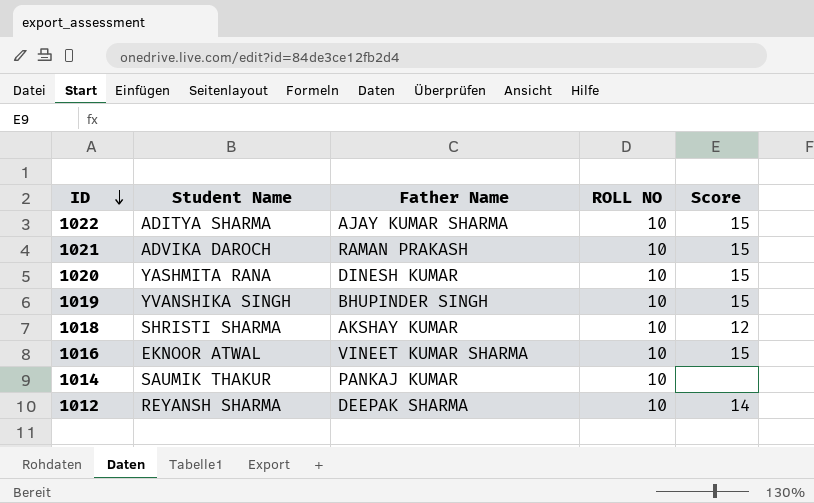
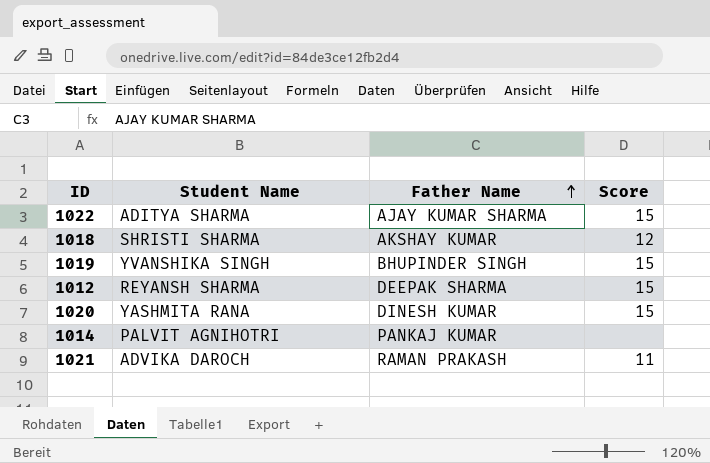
row order: ID descending -> Father Name ascending
column ROLL NO | position: 4 -> none
row 1016: EKNOOR ATWAL | VINEET KUMAR SHARMA | 10 | 15 -> none
1012 | Score: 14 -> 15
1014 | Student Name: SAUMIK THAKUR -> PALVIT AGNIHOTRI
1021 | Score: 15 -> 11

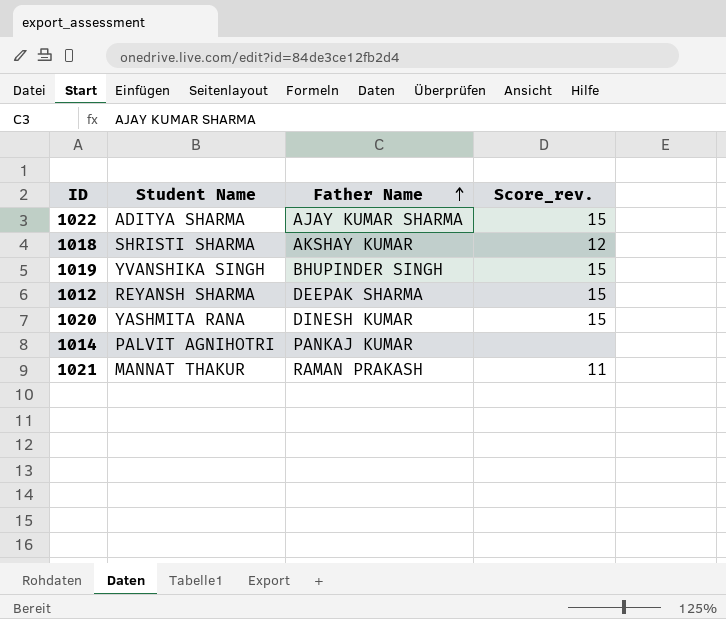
column name: Score -> Score_rev.
1021 | Student Name: ADVIKA DAROCH -> MANNAT THAKUR

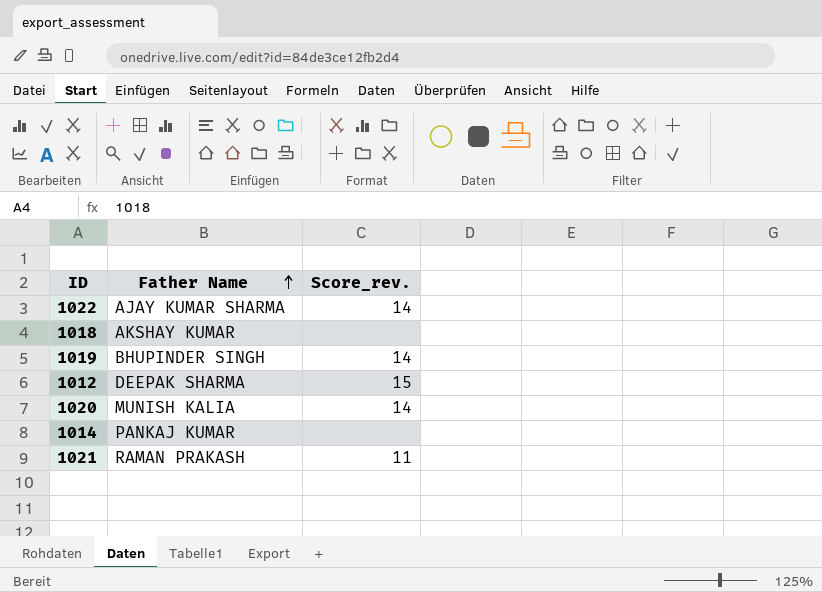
column Student Name | position: 2 -> none
1022 | Score_rev.: 15 -> 14
1018 | Score_rev.: 12 -> none
1019 | Score_rev.: 15 -> 14
1020 | Father Name: DINESH KUMAR -> MUNISH KALIA
1020 | Score_rev.: 15 -> 14

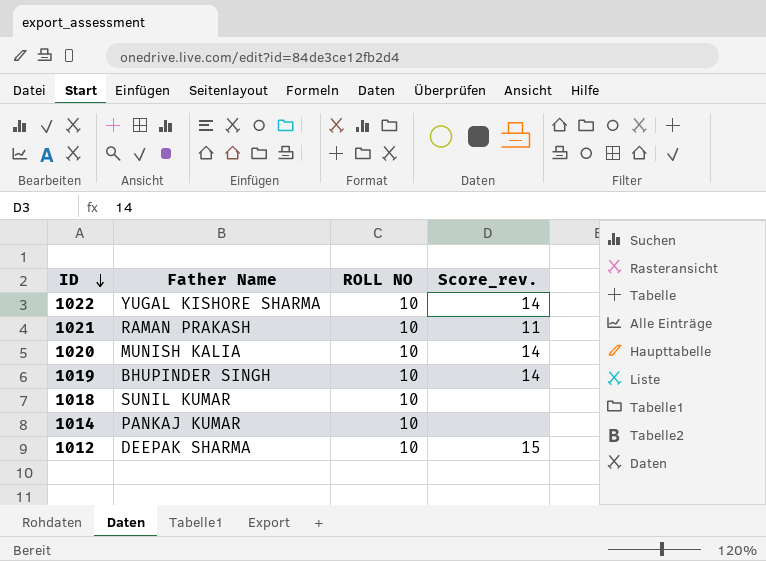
row order: Father Name ascending -> ID descending
column ROLL NO | position: none -> 3
1022 | Father Name: AJAY KUMAR SHARMA -> YUGAL KISHORE SHARMA
1018 | Father Name: AKSHAY KUMAR -> SUNIL KUMAR

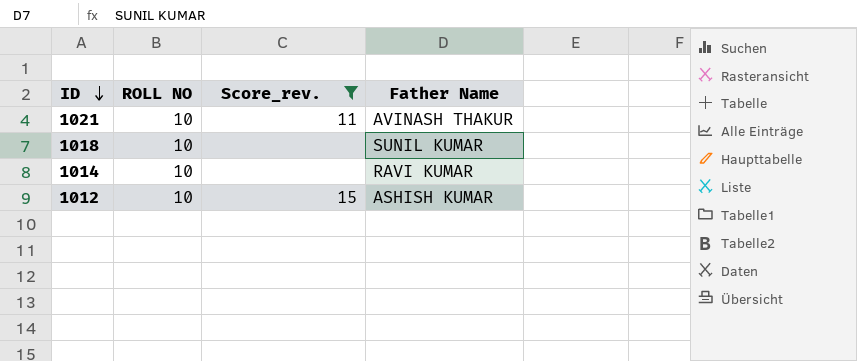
filter: none -> Score_rev. != 14
column Father Name | position: 2 -> 4
1021 | Father Name: RAMAN PRAKASH -> AVINASH THAKUR
1014 | Father Name: PANKAJ KUMAR -> RAVI KUMAR
1012 | Father Name: DEEPAK SHARMA -> ASHISH KUMAR

